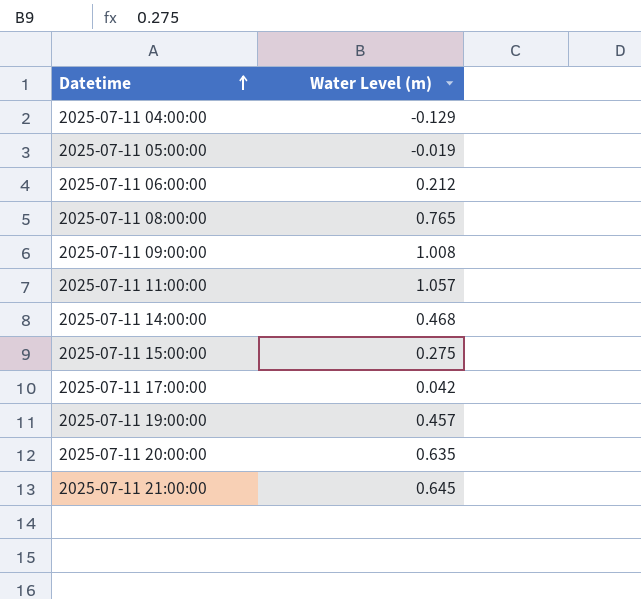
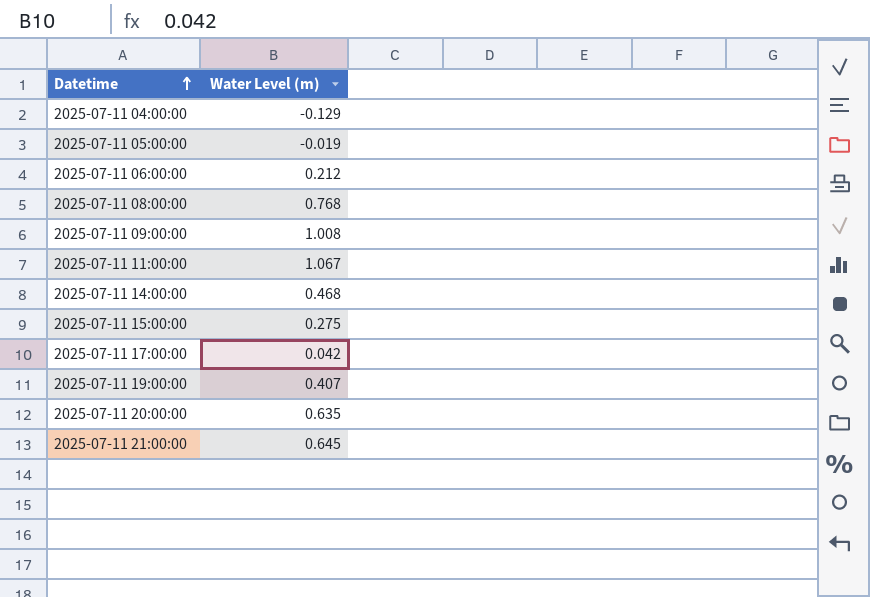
2025-07-11 08:00:00 | Water Level (m): 0.765 -> 0.768
2025-07-11 11:00:00 | Water Level (m): 1.057 -> 1.067
2025-07-11 19:00:00 | Water Level (m): 0.457 -> 0.407

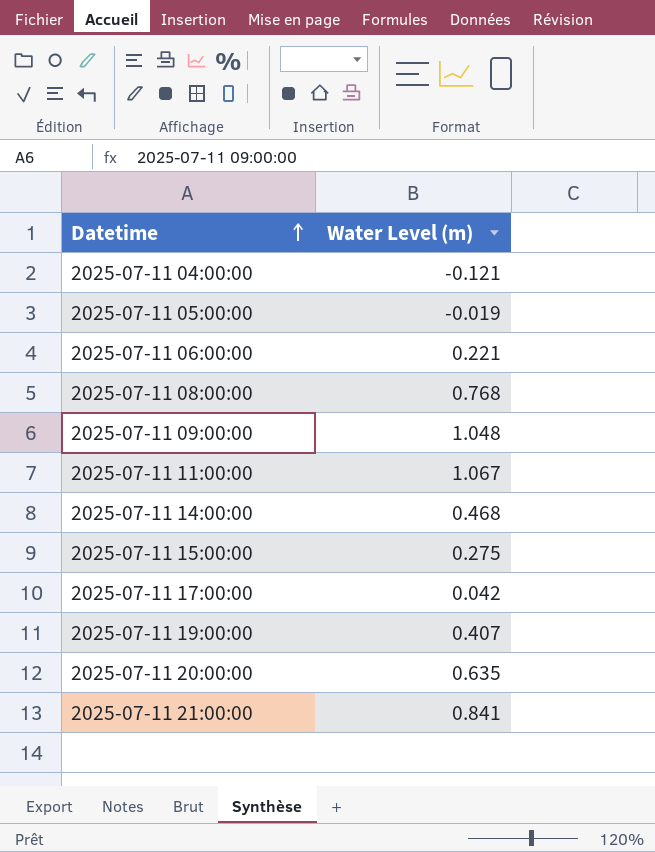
2025-07-11 04:00:00 | Water Level (m): -0.129 -> -0.121
2025-07-11 06:00:00 | Water Level (m): 0.212 -> 0.221
2025-07-11 09:00:00 | Water Level (m): 1.008 -> 1.048
2025-07-11 21:00:00 | Water Level (m): 0.645 -> 0.841

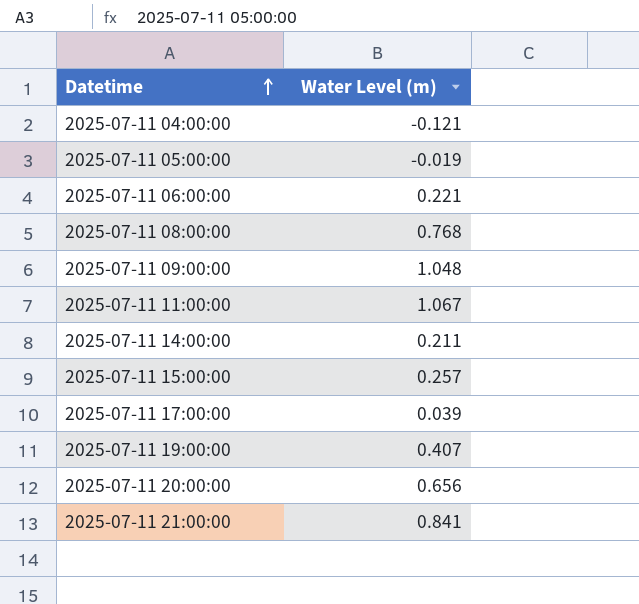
2025-07-11 14:00:00 | Water Level (m): 0.468 -> 0.211
2025-07-11 15:00:00 | Water Level (m): 0.275 -> 0.257
2025-07-11 17:00:00 | Water Level (m): 0.042 -> 0.039
2025-07-11 20:00:00 | Water Level (m): 0.635 -> 0.656

